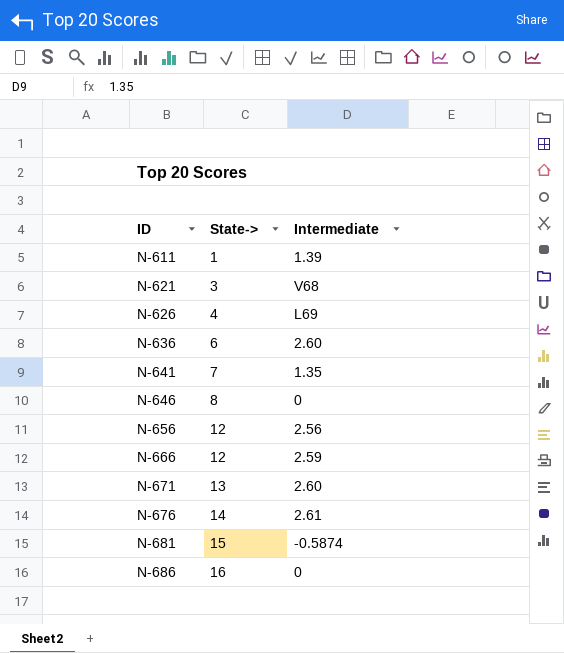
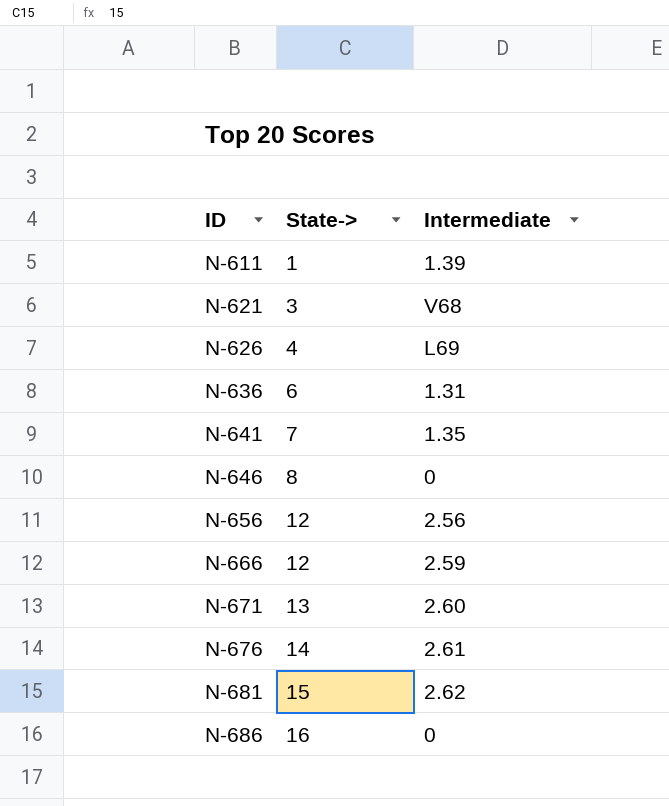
N-636 | Intermediate: 2.60 -> 1.31
N-681 | Intermediate: -0.5874 -> 2.62

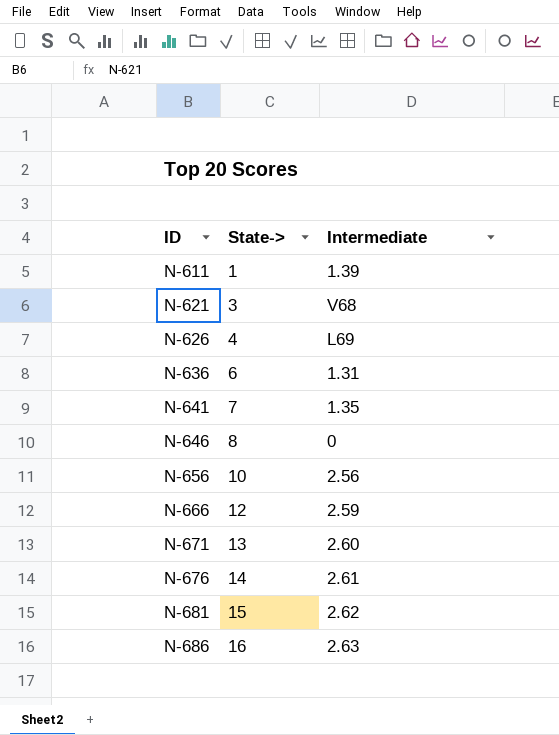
N-656 | State->: 12 -> 10
N-686 | Intermediate: 0 -> 2.63

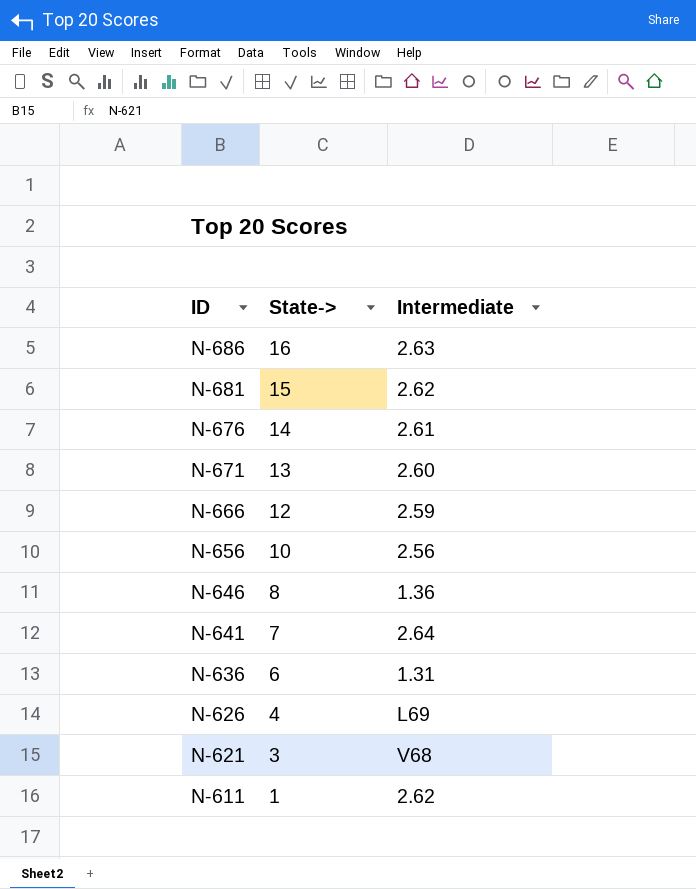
row order: ID ascending -> ID descending
N-646 | Intermediate: 0 -> 1.36
N-641 | Intermediate: 1.35 -> 2.64
N-611 | Intermediate: 1.39 -> 2.62

